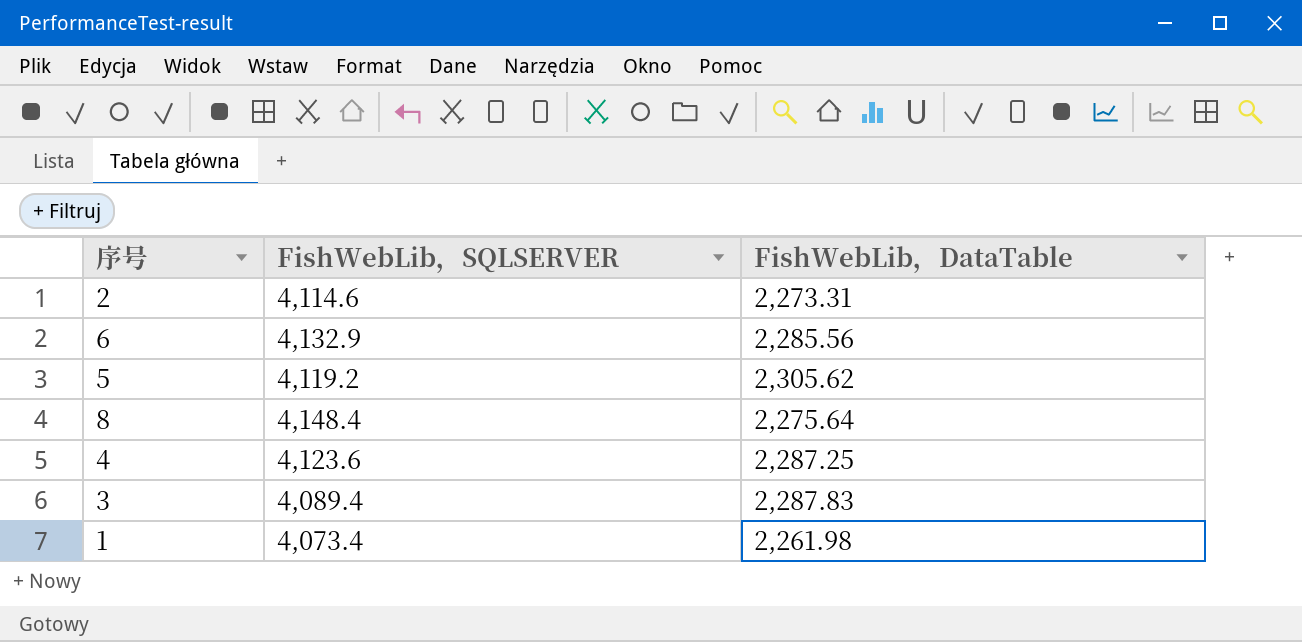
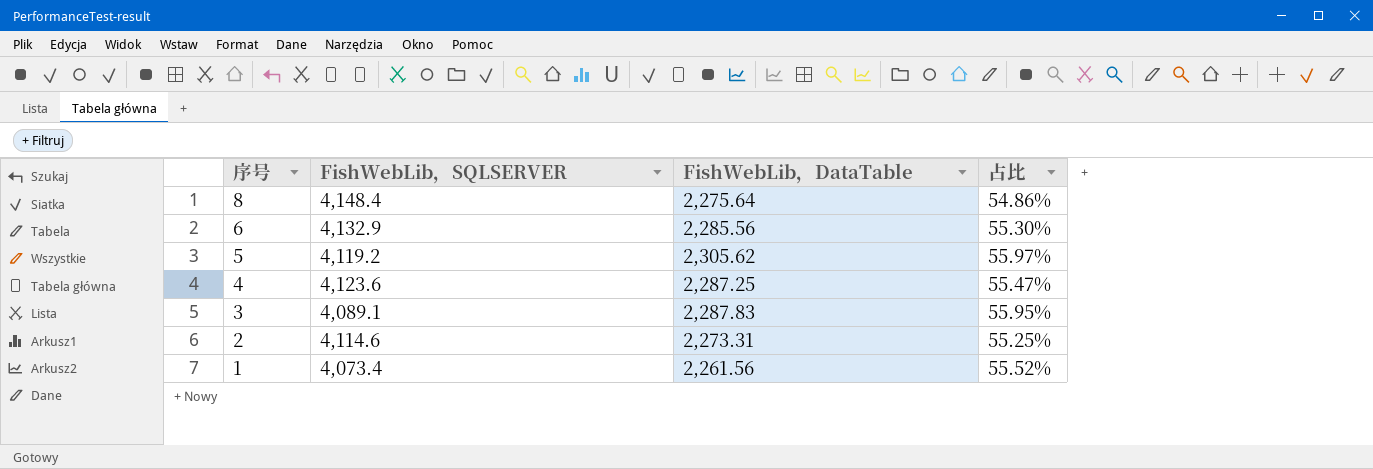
row order: none -> 序号 descending
column 占比 | formula: none -> [FishWebLib，DataTable] / [FishWebLib，SQLSERVER]
3 | FishWebLib，SQLSERVER: 4,089.4 -> 4,089.1
1 | FishWebLib，DataTable: 2,261.98 -> 2,261.56

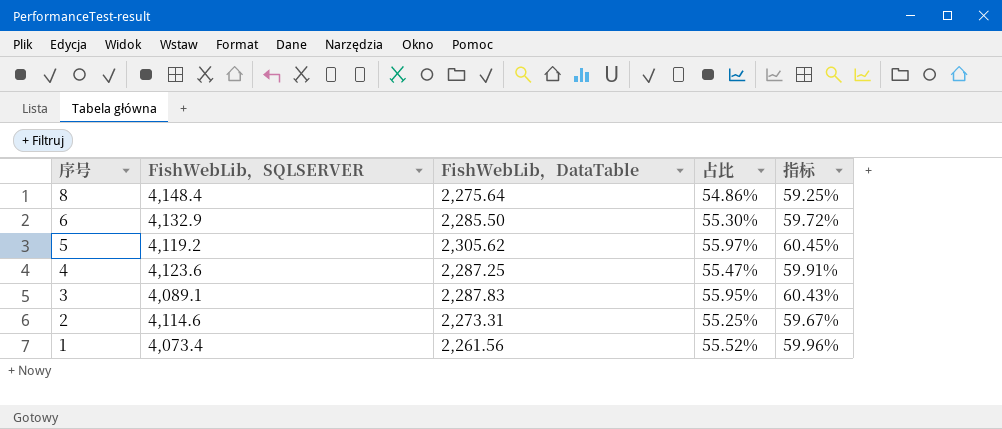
column 指标 | formula: none -> [占比] * 1.08
6 | FishWebLib，DataTable: 2,285.56 -> 2,285.50

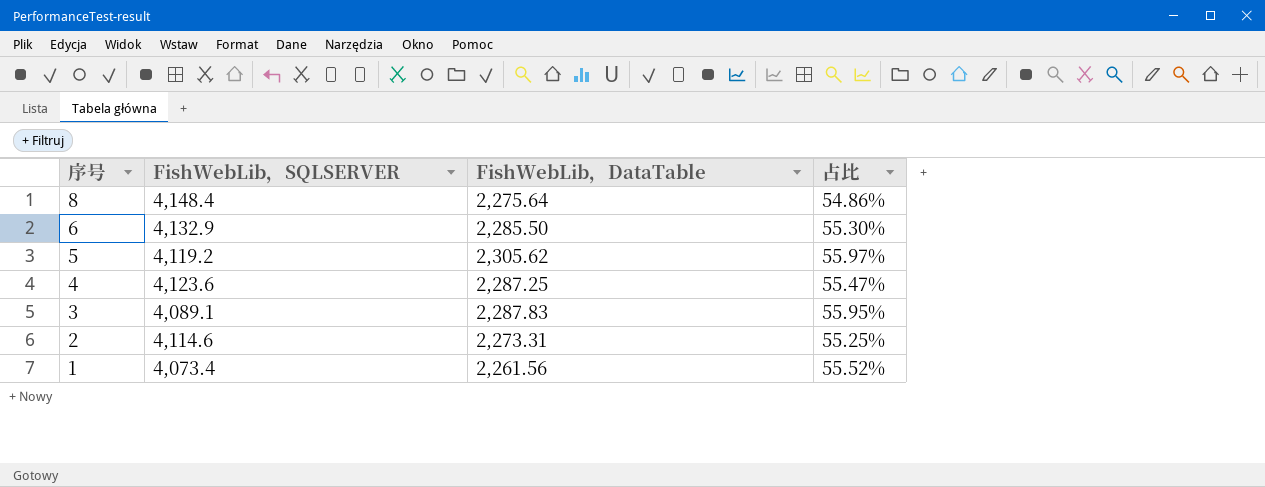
column 指标 | formula: [占比] * 1.08 -> none

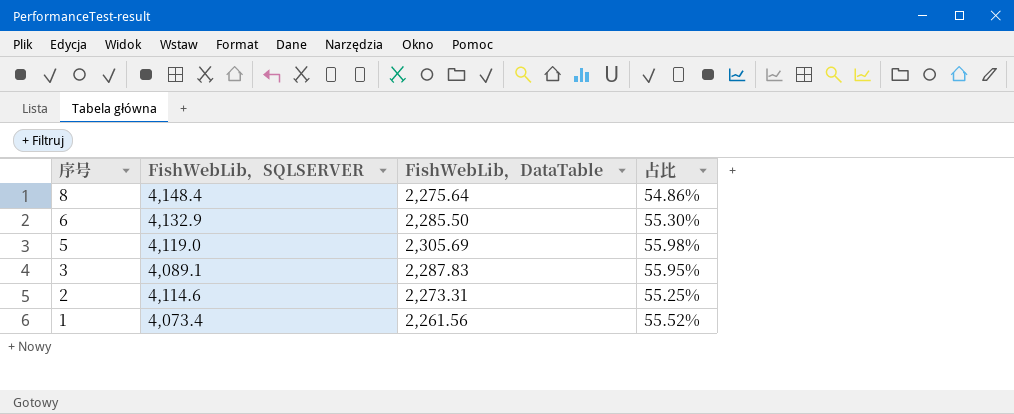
row 4: 4,123.6 | 2,287.25 | 55.47% -> none
5 | FishWebLib，SQLSERVER: 4,119.2 -> 4,119.0
5 | FishWebLib，DataTable: 2,305.62 -> 2,305.69
5 | 占比: 55.97% -> 55.98%

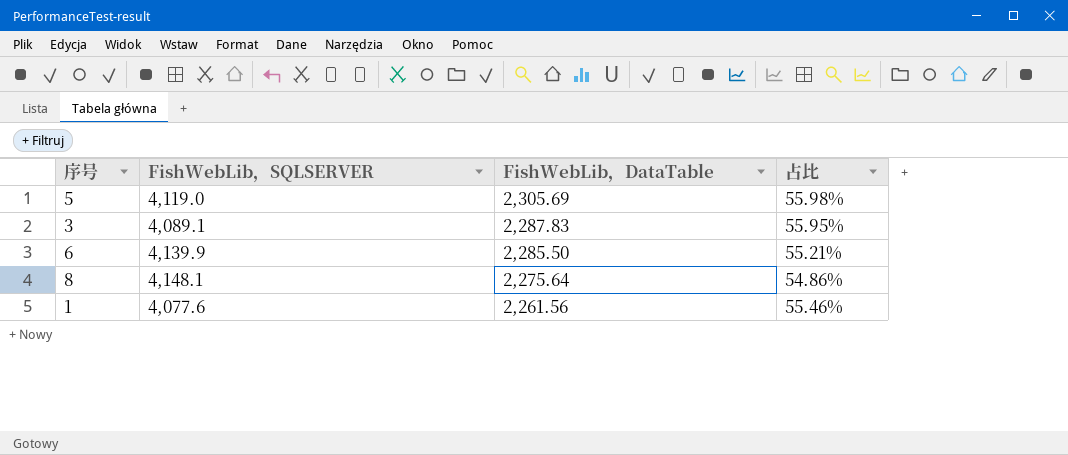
row order: 序号 descending -> FishWebLib，DataTable descending
row 2: 4,114.6 | 2,273.31 | 55.25% -> none
6 | FishWebLib，SQLSERVER: 4,132.9 -> 4,139.9
6 | 占比: 55.30% -> 55.21%
8 | FishWebLib，SQLSERVER: 4,148.4 -> 4,148.1
1 | FishWebLib，SQLSERVER: 4,073.4 -> 4,077.6
1 | 占比: 55.52% -> 55.46%

